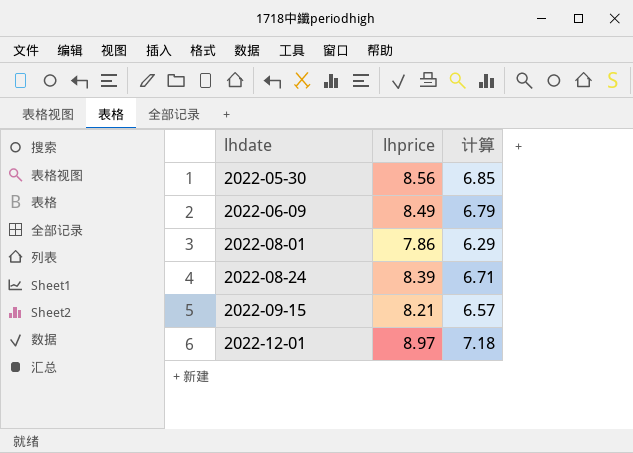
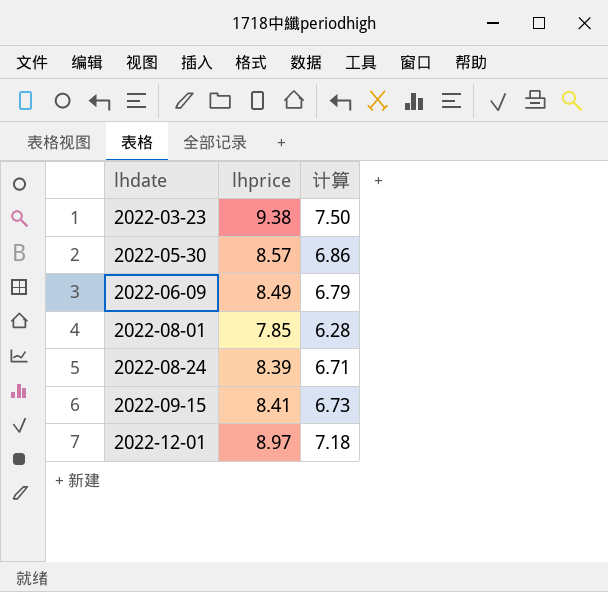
row 2022-03-23: none -> 9.38 | 7.50
2022-05-30 | lhprice: 8.56 -> 8.57
2022-05-30 | 计算: 6.85 -> 6.86
2022-08-01 | lhprice: 7.86 -> 7.85
2022-08-01 | 计算: 6.29 -> 6.28
2022-09-15 | lhprice: 8.21 -> 8.41
2022-09-15 | 计算: 6.57 -> 6.73

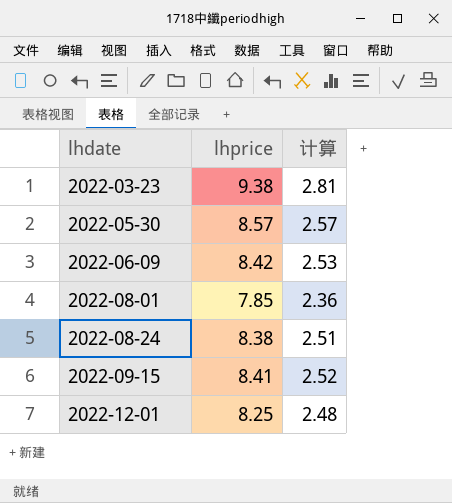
column 计算 | formula: [lhprice] * 0.8 -> [lhprice] * 0.3
2022-06-09 | lhprice: 8.49 -> 8.42
2022-08-24 | lhprice: 8.39 -> 8.38
2022-12-01 | lhprice: 8.97 -> 8.25

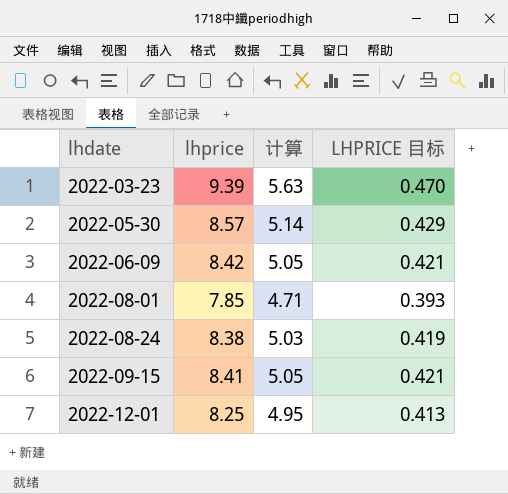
column 计算 | formula: [lhprice] * 0.3 -> [lhprice] * 0.6
column LHPRICE 目标 | formula: none -> [lhprice] * 0.05
2022-03-23 | lhprice: 9.38 -> 9.39

